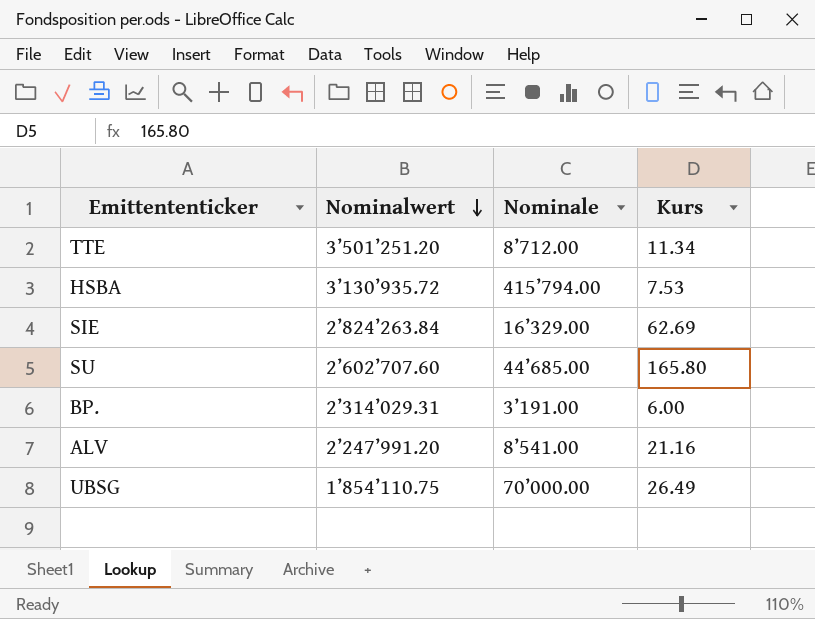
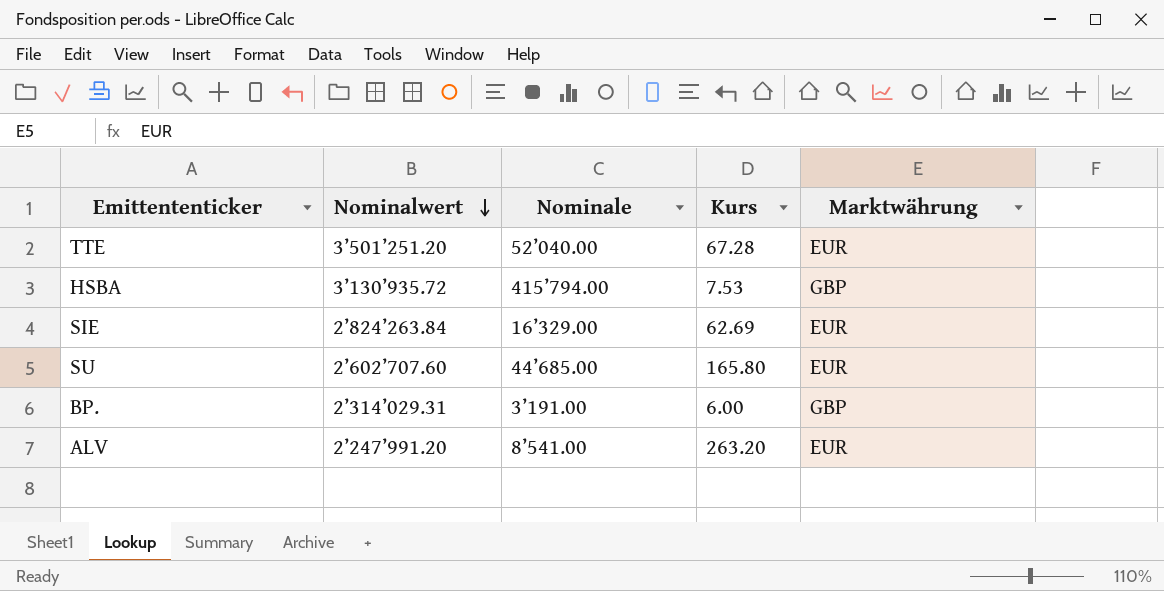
column Marktwährung | position: none -> 5
row UBSG: 1’854’110.75 | 70’000.00 | 26.49 -> none
TTE | Nominale: 8’712.00 -> 52’040.00
TTE | Kurs: 11.34 -> 67.28
ALV | Kurs: 21.16 -> 263.20

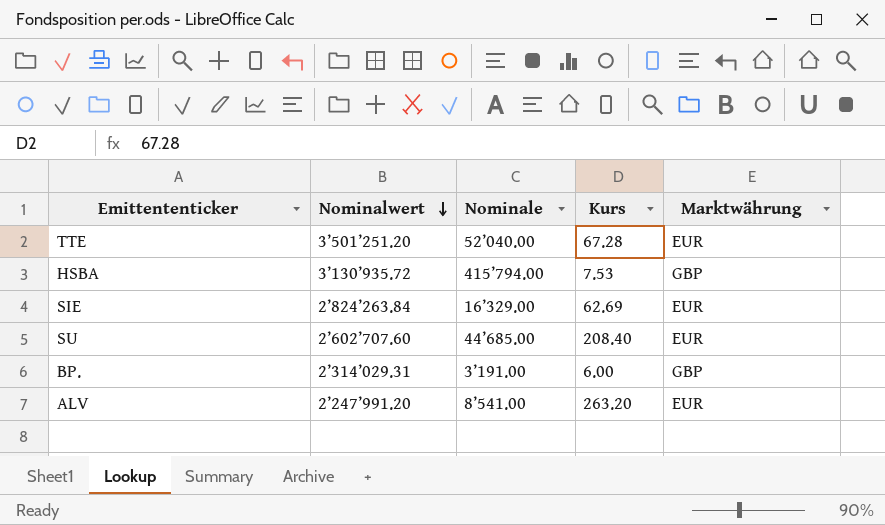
SU | Kurs: 165.80 -> 208.40

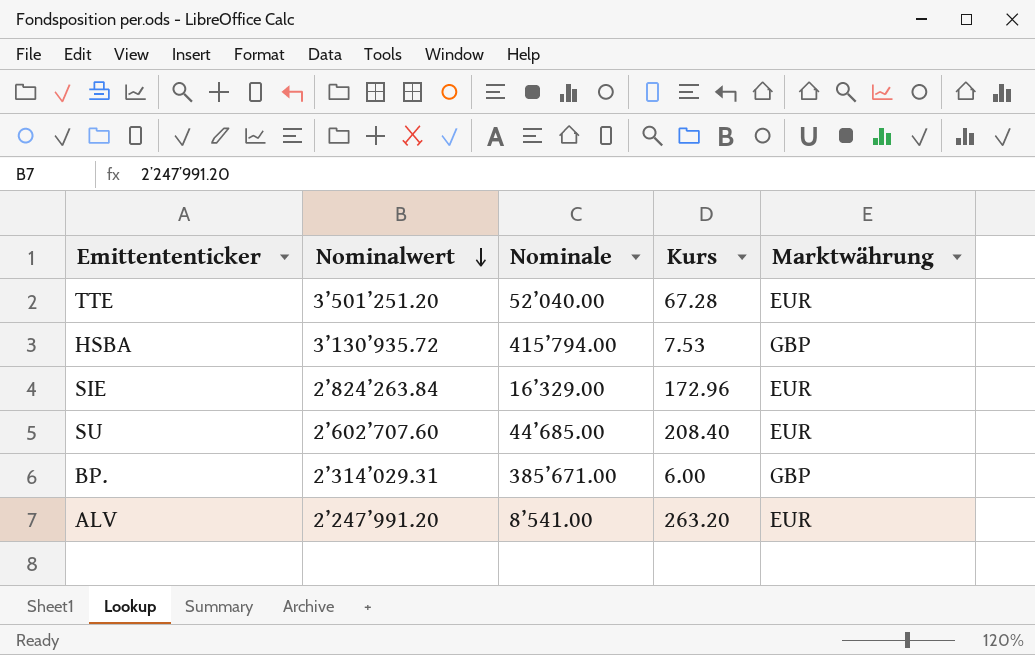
SIE | Kurs: 62.69 -> 172.96
BP. | Nominale: 3’191.00 -> 385’671.00

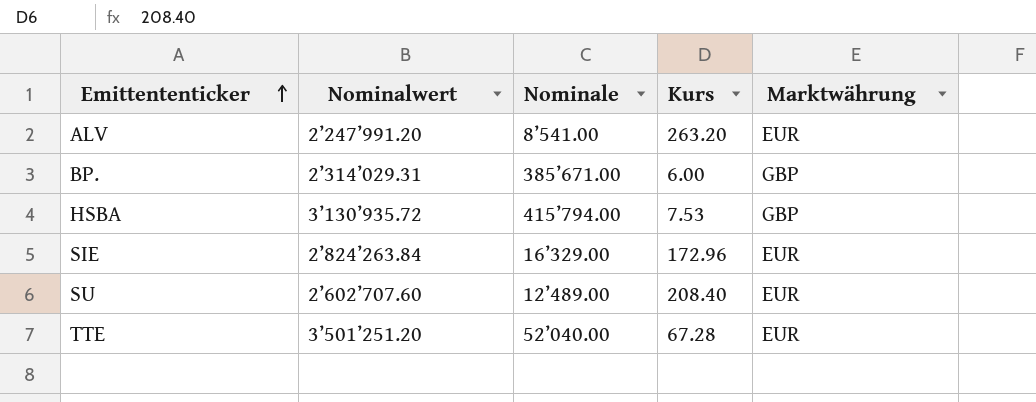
row order: Nominalwert descending -> Emittententicker ascending
SU | Nominale: 44’685.00 -> 12’489.00

